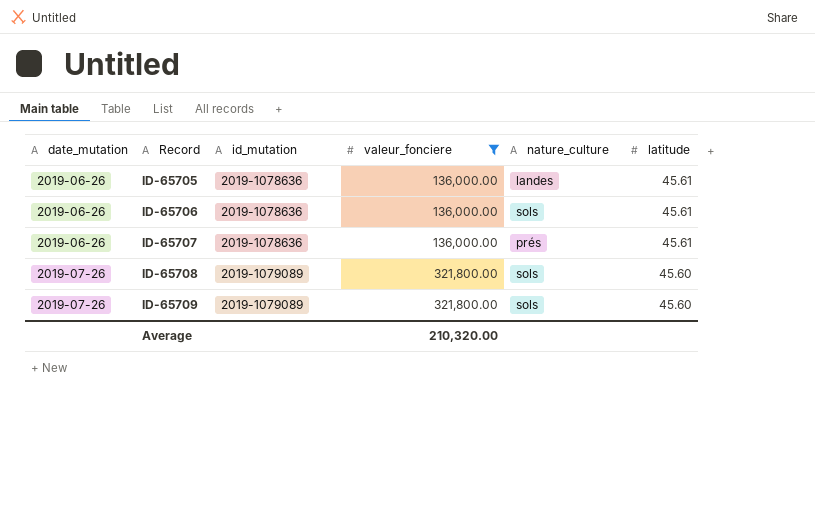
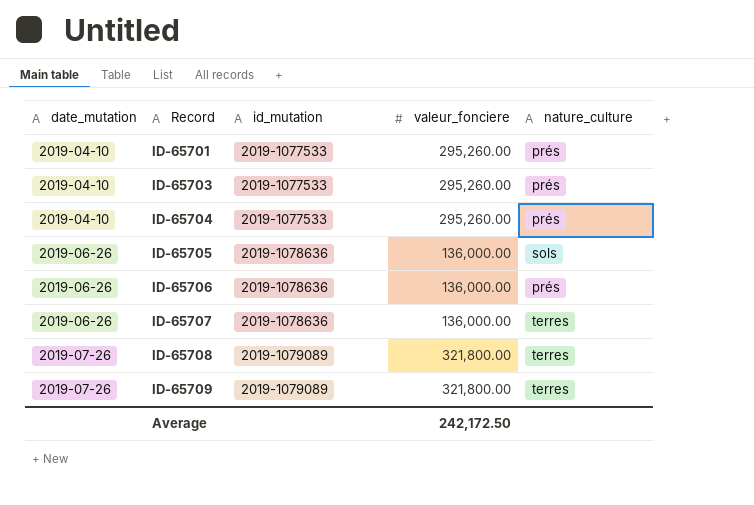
filter: valeur_fonciere != 295,260.00 -> none
column latitude | position: 6 -> none
ID-65705 | nature_culture: landes -> sols
ID-65706 | nature_culture: sols -> prés
ID-65707 | nature_culture: prés -> terres
ID-65708 | nature_culture: sols -> terres
ID-65709 | nature_culture: sols -> terres
Average | valeur_fonciere: 210,320.00 -> 242,172.50

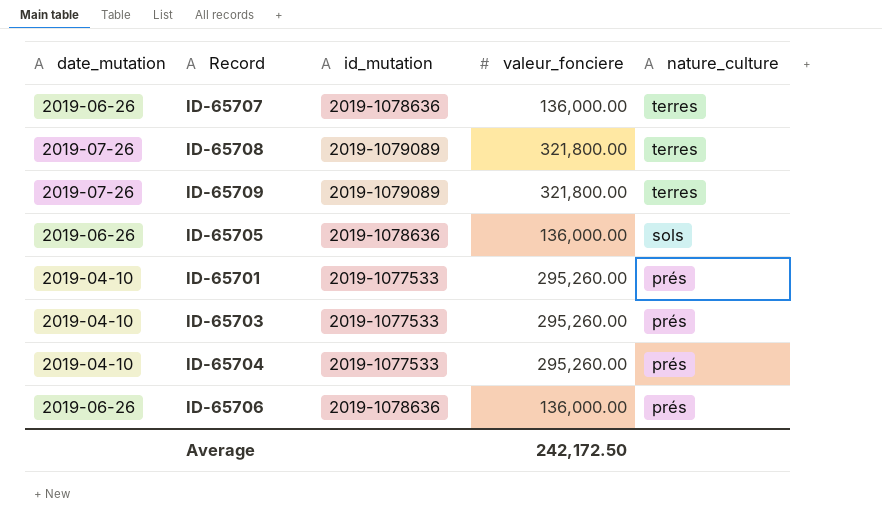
row order: date_mutation ascending -> nature_culture descending

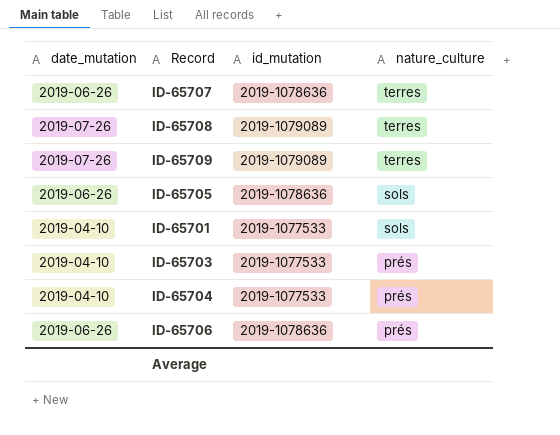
column valeur_fonciere | position: 4 -> none
ID-65701 | nature_culture: prés -> sols

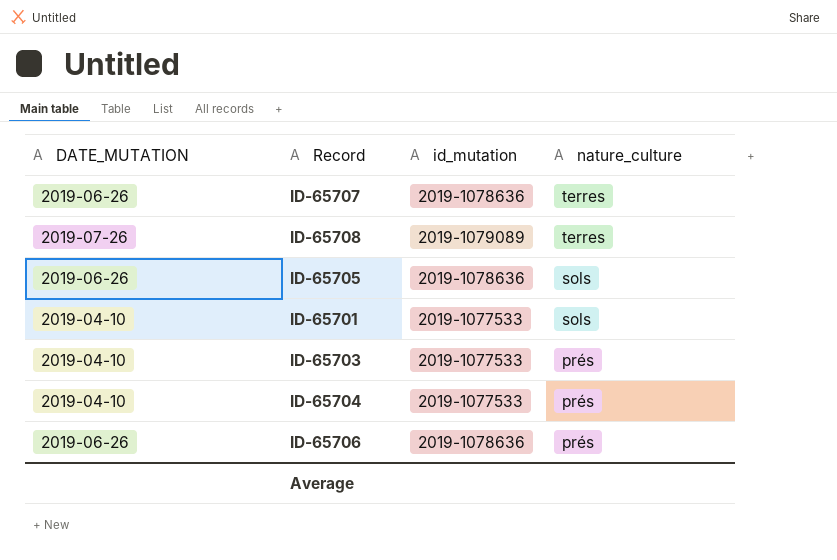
column name: date_mutation -> DATE_MUTATION
row ID-65709: 2019-07-26 | 2019-1079089 | terres -> none

